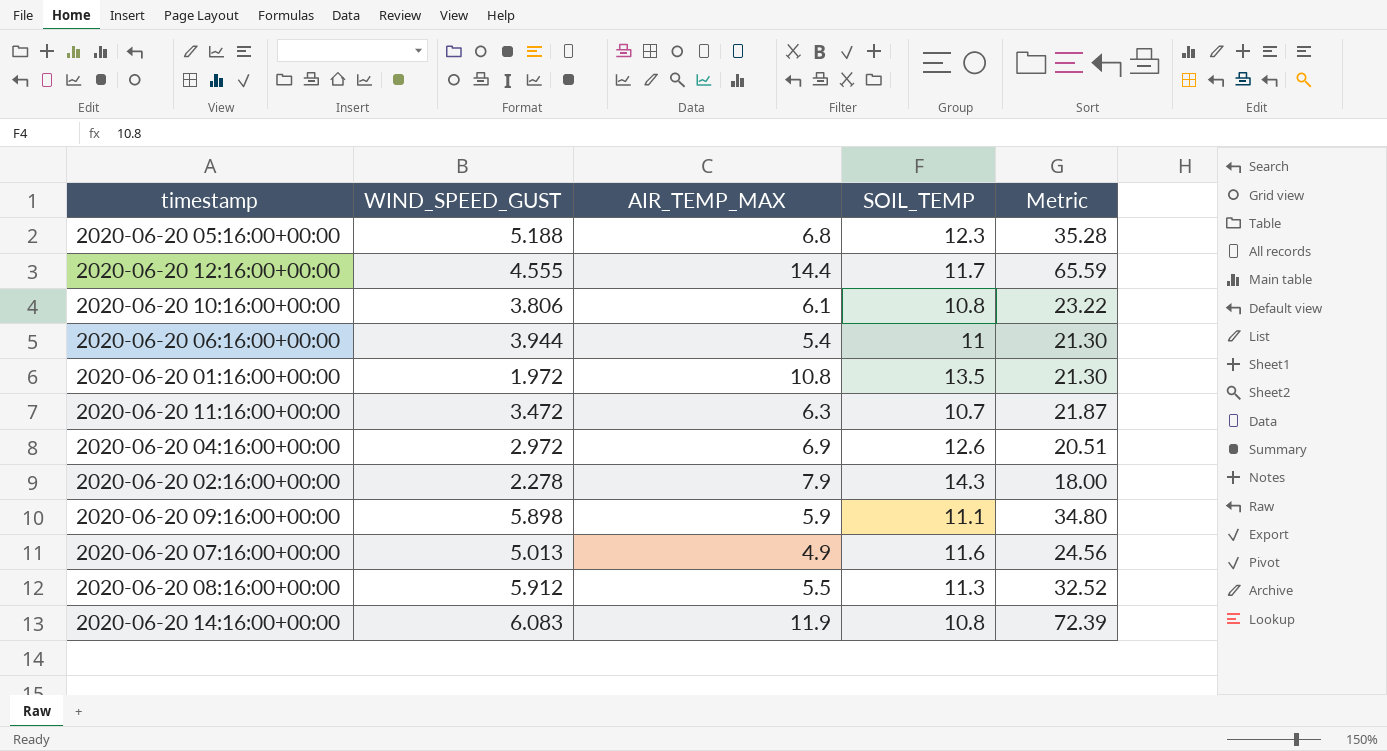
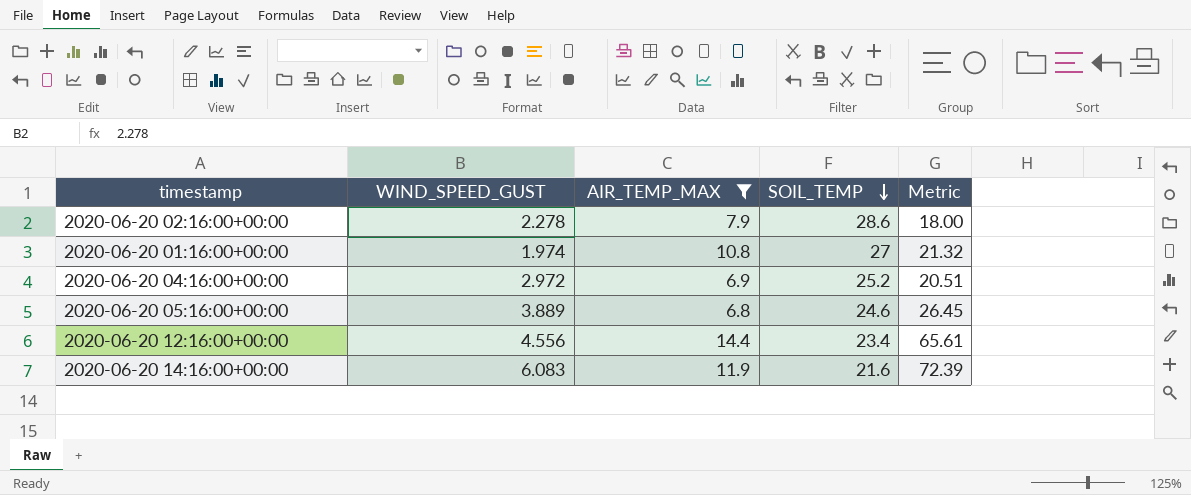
filter: none -> AIR_TEMP_MAX >= 6.8
row order: none -> SOIL_TEMP descending
2020-06-20 02:16:00+00:00 | SOIL_TEMP: 14.3 -> 28.6
2020-06-20 01:16:00+00:00 | WIND_SPEED_GUST: 1.972 -> 1.974
2020-06-20 01:16:00+00:00 | SOIL_TEMP: 13.5 -> 27
2020-06-20 01:16:00+00:00 | Metric: 21.30 -> 21.32
2020-06-20 04:16:00+00:00 | SOIL_TEMP: 12.6 -> 25.2
2020-06-20 05:16:00+00:00 | WIND_SPEED_GUST: 5.188 -> 3.889
2020-06-20 05:16:00+00:00 | SOIL_TEMP: 12.3 -> 24.6
2020-06-20 05:16:00+00:00 | Metric: 35.28 -> 26.45
2020-06-20 12:16:00+00:00 | WIND_SPEED_GUST: 4.555 -> 4.556
2020-06-20 12:16:00+00:00 | SOIL_TEMP: 11.7 -> 23.4
2020-06-20 12:16:00+00:00 | Metric: 65.59 -> 65.61
2020-06-20 14:16:00+00:00 | SOIL_TEMP: 10.8 -> 21.6

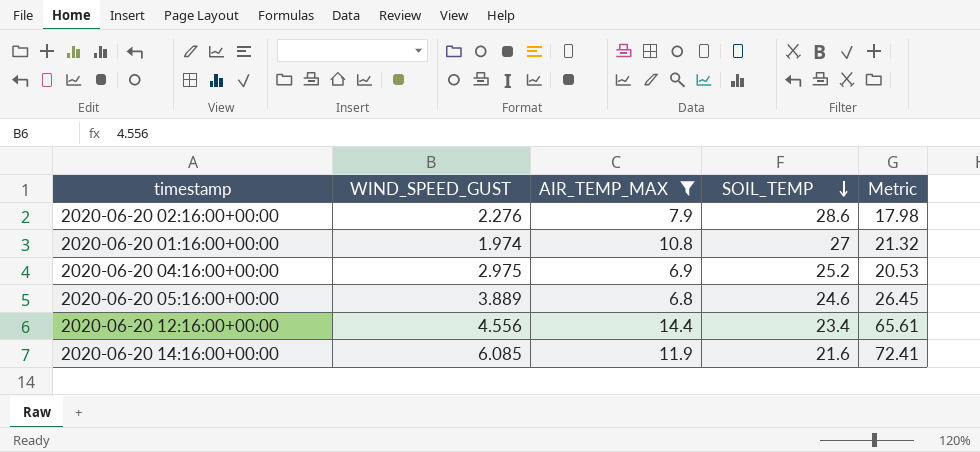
2020-06-20 02:16:00+00:00 | WIND_SPEED_GUST: 2.278 -> 2.276
2020-06-20 02:16:00+00:00 | Metric: 18.00 -> 17.98
2020-06-20 04:16:00+00:00 | WIND_SPEED_GUST: 2.972 -> 2.975
2020-06-20 04:16:00+00:00 | Metric: 20.51 -> 20.53
2020-06-20 14:16:00+00:00 | WIND_SPEED_GUST: 6.083 -> 6.085
2020-06-20 14:16:00+00:00 | Metric: 72.39 -> 72.41

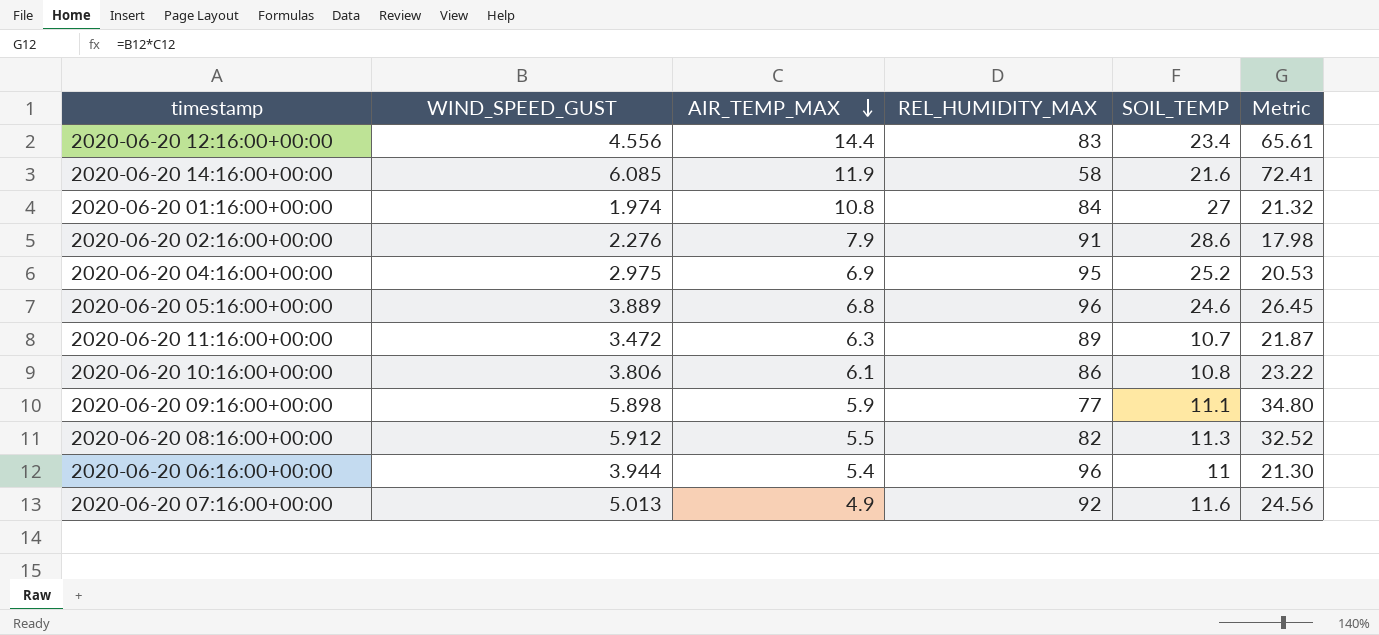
filter: AIR_TEMP_MAX >= 6.8 -> none
row order: SOIL_TEMP descending -> AIR_TEMP_MAX descending
column REL_HUMIDITY_MAX | position: none -> 4

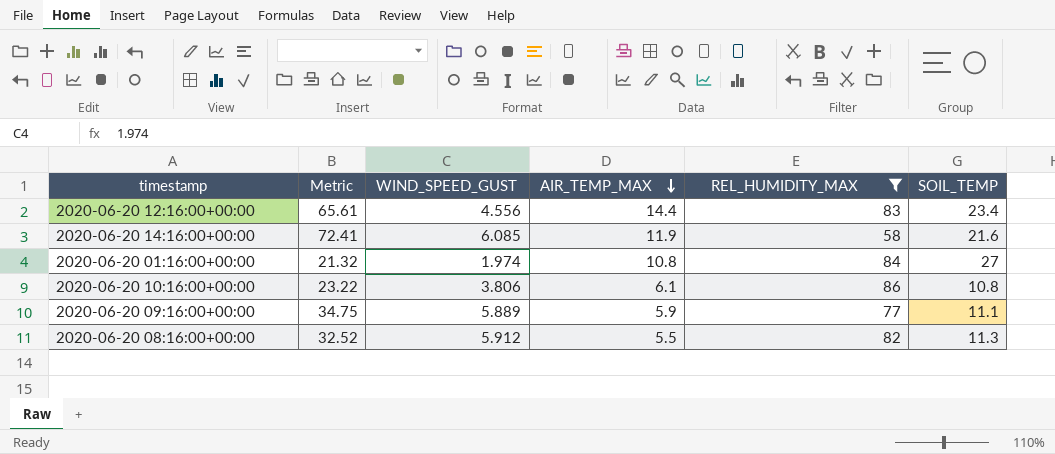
filter: none -> REL_HUMIDITY_MAX <= 86
column Metric | position: 6 -> 2
2020-06-20 09:16:00+00:00 | Metric: 34.80 -> 34.75
2020-06-20 09:16:00+00:00 | WIND_SPEED_GUST: 5.898 -> 5.889

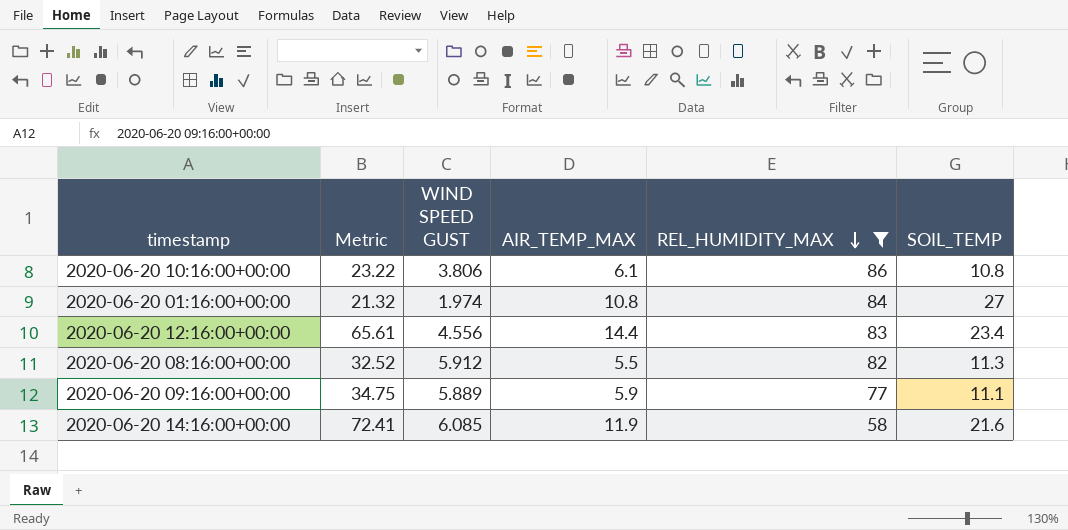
row order: AIR_TEMP_MAX descending -> REL_HUMIDITY_MAX descending
column name: WIND_SPEED_GUST -> WIND SPEED GUST

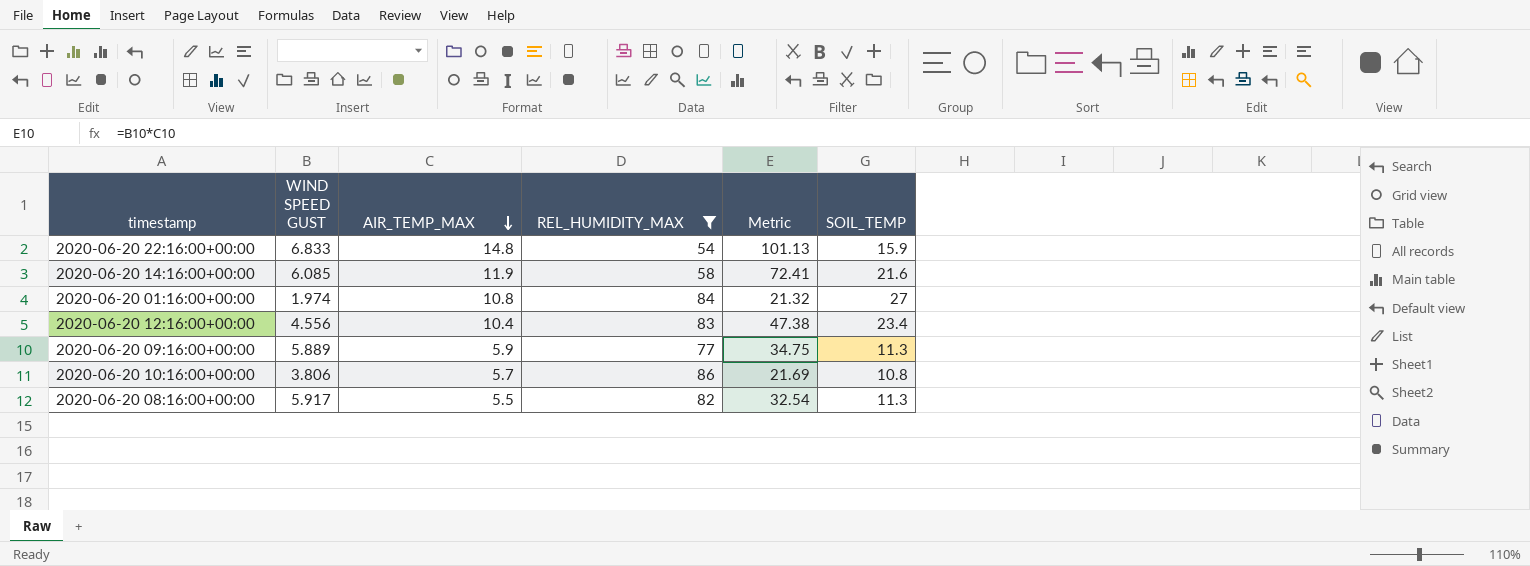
row order: REL_HUMIDITY_MAX descending -> AIR_TEMP_MAX descending
column Metric | position: 2 -> 5
row 2020-06-20 22:16:00+00:00: none -> 6.833 | 14.8 | 54 | 101.13 | 15.9
2020-06-20 12:16:00+00:00 | AIR_TEMP_MAX: 14.4 -> 10.4
2020-06-20 12:16:00+00:00 | Metric: 65.61 -> 47.38
2020-06-20 09:16:00+00:00 | SOIL_TEMP: 11.1 -> 11.3
2020-06-20 10:16:00+00:00 | AIR_TEMP_MAX: 6.1 -> 5.7
2020-06-20 10:16:00+00:00 | Metric: 23.22 -> 21.69
2020-06-20 08:16:00+00:00 | WIND SPEED GUST: 5.912 -> 5.917
2020-06-20 08:16:00+00:00 | Metric: 32.52 -> 32.54

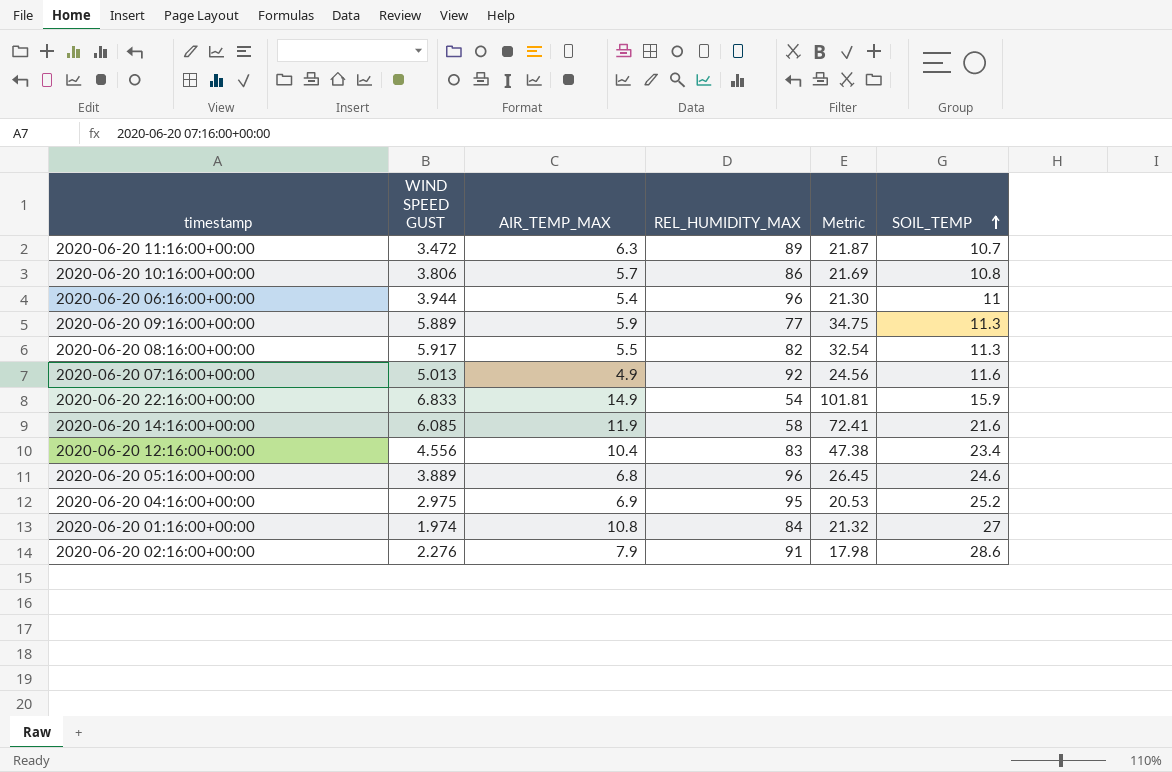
filter: REL_HUMIDITY_MAX <= 86 -> none
row order: AIR_TEMP_MAX descending -> SOIL_TEMP ascending
2020-06-20 22:16:00+00:00 | AIR_TEMP_MAX: 14.8 -> 14.9
2020-06-20 22:16:00+00:00 | Metric: 101.13 -> 101.81

